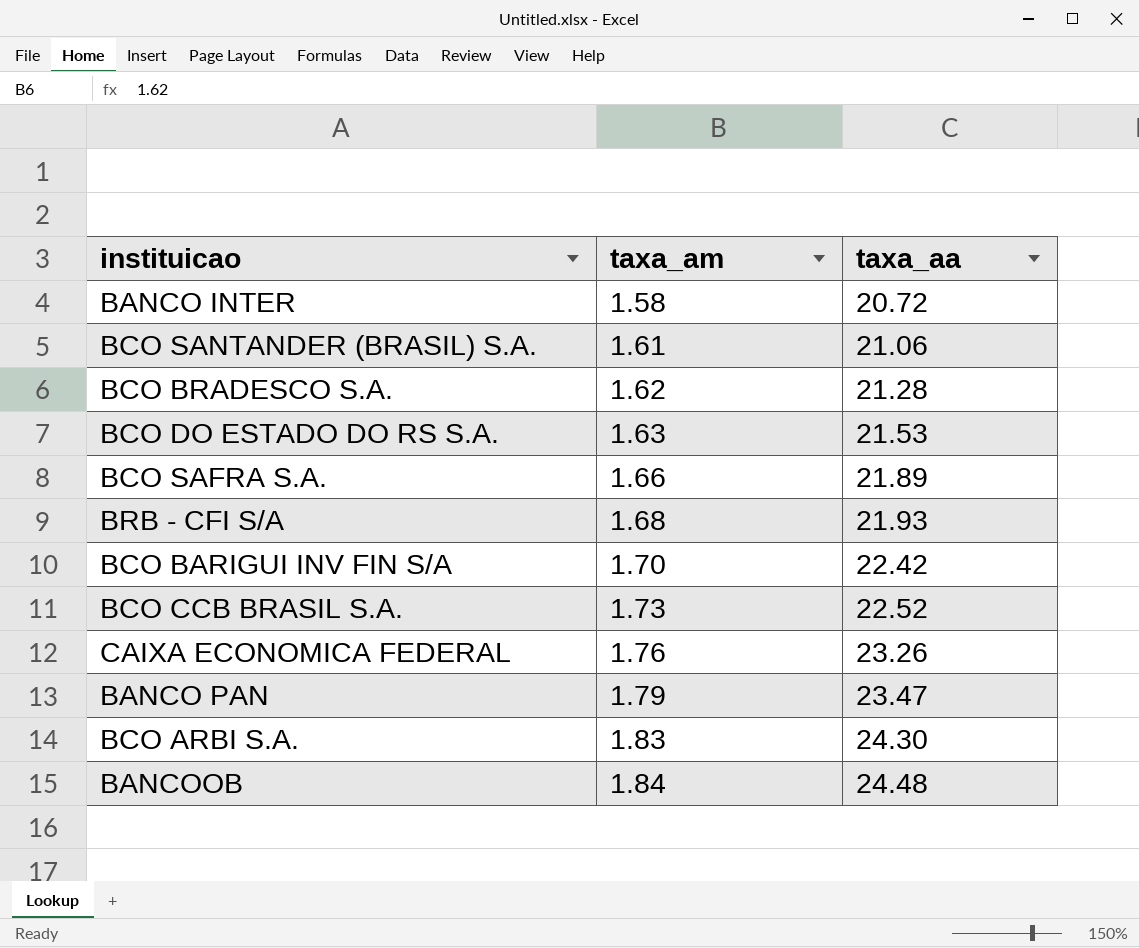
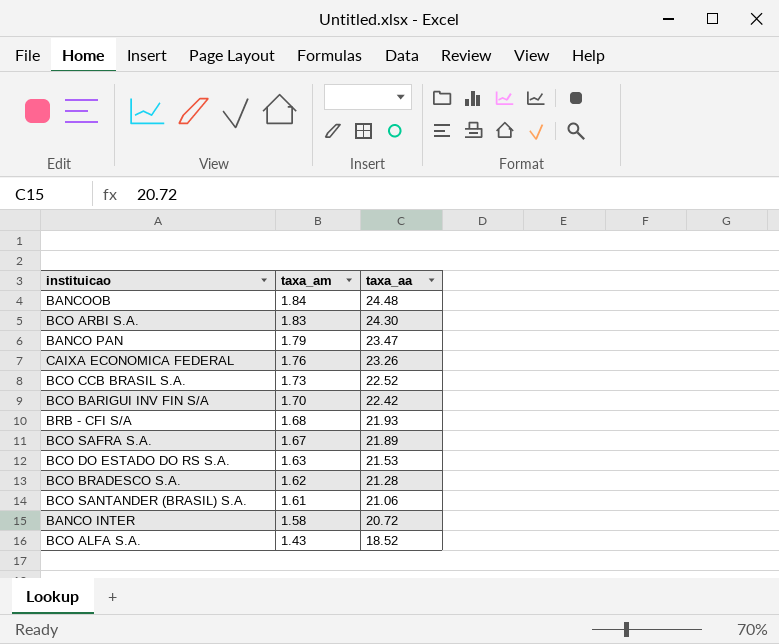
row order: taxa_am ascending -> taxa_am descending
BCO SAFRA S.A. | taxa_am: 1.66 -> 1.67
row BCO ALFA S.A.: none -> 1.43 | 18.52

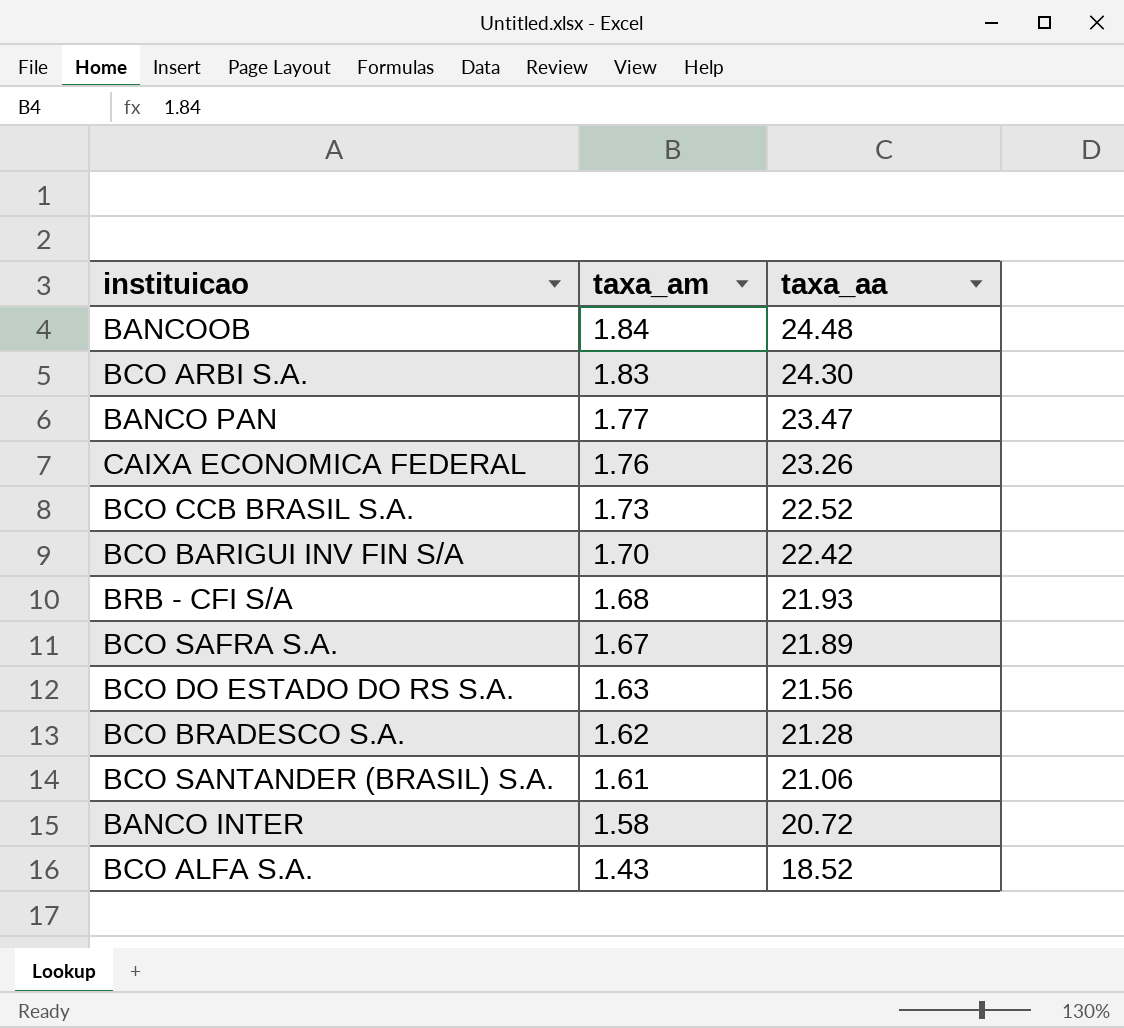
BANCO PAN | taxa_am: 1.79 -> 1.77
BCO DO ESTADO DO RS S.A. | taxa_aa: 21.53 -> 21.56

